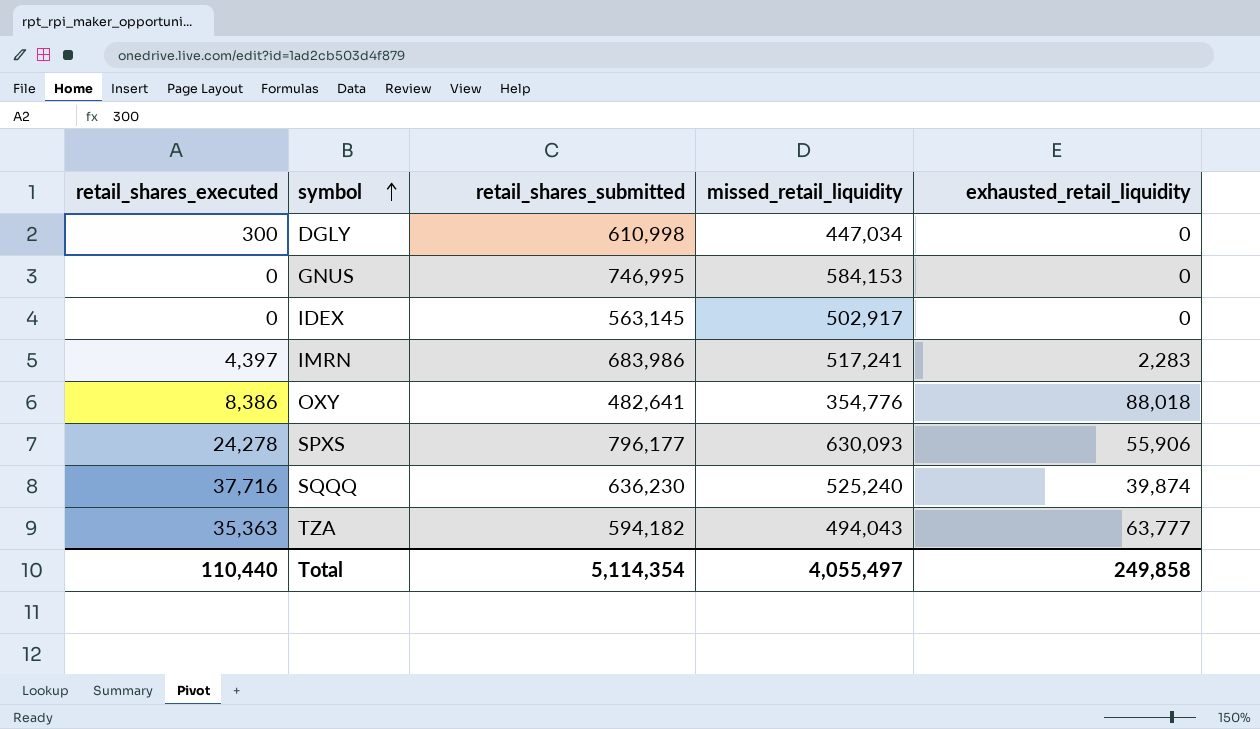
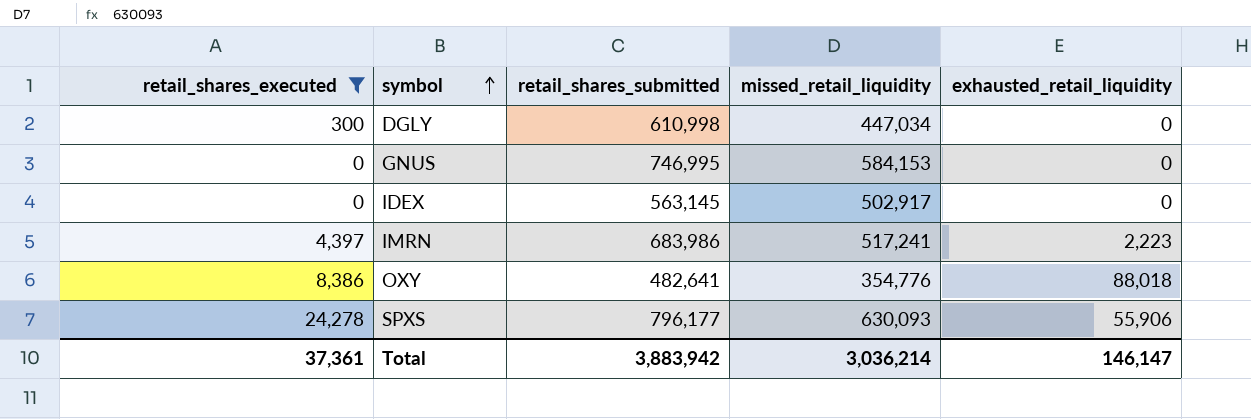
filter: none -> retail_shares_executed <= 24,278
IMRN | exhausted_retail_liquidity: 2,283 -> 2,223
Total | retail_shares_executed: 110,440 -> 37,361
Total | retail_shares_submitted: 5,114,354 -> 3,883,942
Total | missed_retail_liquidity: 4,055,497 -> 3,036,214
Total | exhausted_retail_liquidity: 249,858 -> 146,147

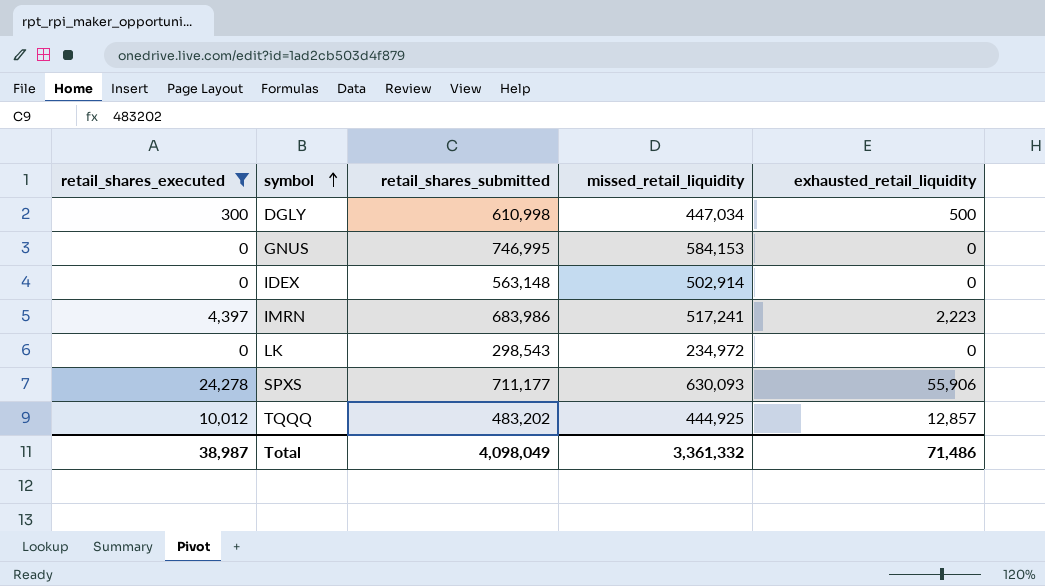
row OXY: 8,386 | 482,641 | 354,776 | 88,018 -> none
DGLY | exhausted_retail_liquidity: 0 -> 500
IDEX | retail_shares_submitted: 563,145 -> 563,148
IDEX | missed_retail_liquidity: 502,917 -> 502,914
row LK: none -> 0 | 298,543 | 234,972 | 0
SPXS | retail_shares_submitted: 796,177 -> 711,177
row TQQQ: none -> 10,012 | 483,202 | 444,925 | 12,857
Total | retail_shares_executed: 37,361 -> 38,987
Total | retail_shares_submitted: 3,883,942 -> 4,098,049
Total | missed_retail_liquidity: 3,036,214 -> 3,361,332
Total | exhausted_retail_liquidity: 146,147 -> 71,486

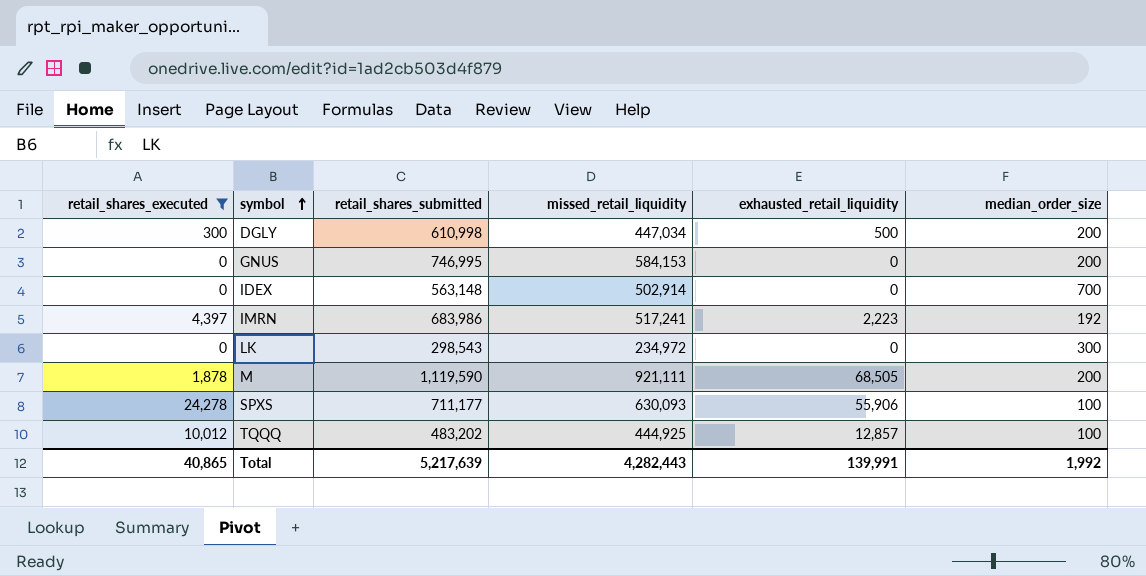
column median_order_size | position: none -> 6
row M: none -> 1,878 | 1,119,590 | 921,111 | 68,505 | 200
Total | retail_shares_executed: 38,987 -> 40,865
Total | retail_shares_submitted: 4,098,049 -> 5,217,639
Total | missed_retail_liquidity: 3,361,332 -> 4,282,443
Total | exhausted_retail_liquidity: 71,486 -> 139,991

